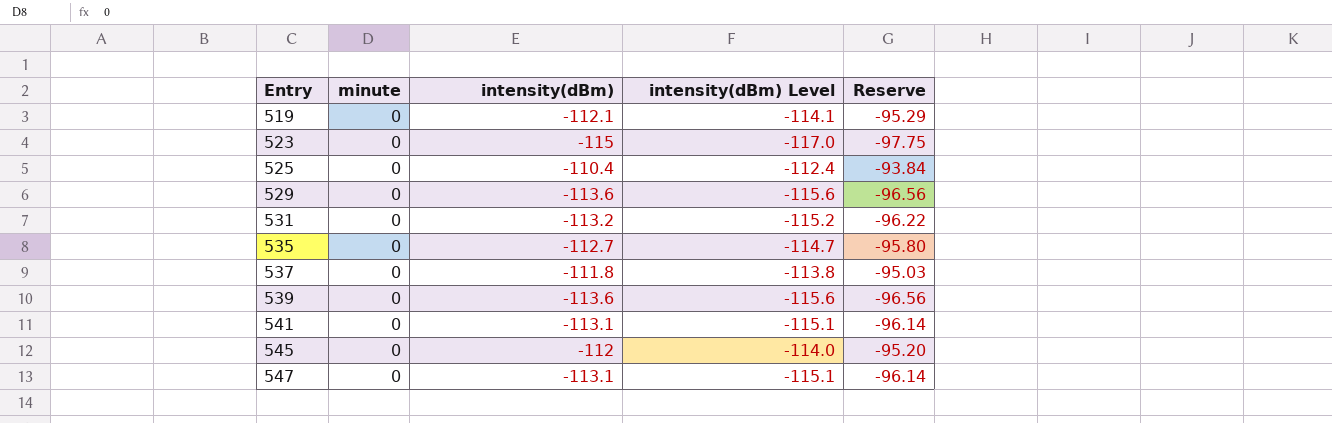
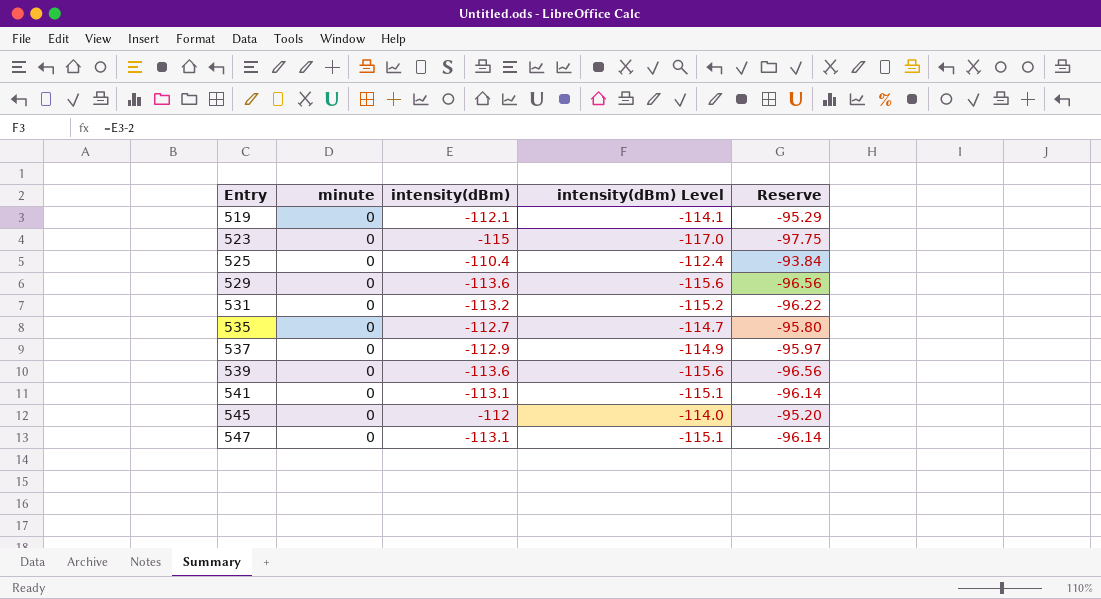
537 | intensity(dBm): -111.8 -> -112.9
537 | intensity(dBm) Level: -113.8 -> -114.9
537 | Reserve: -95.03 -> -95.97

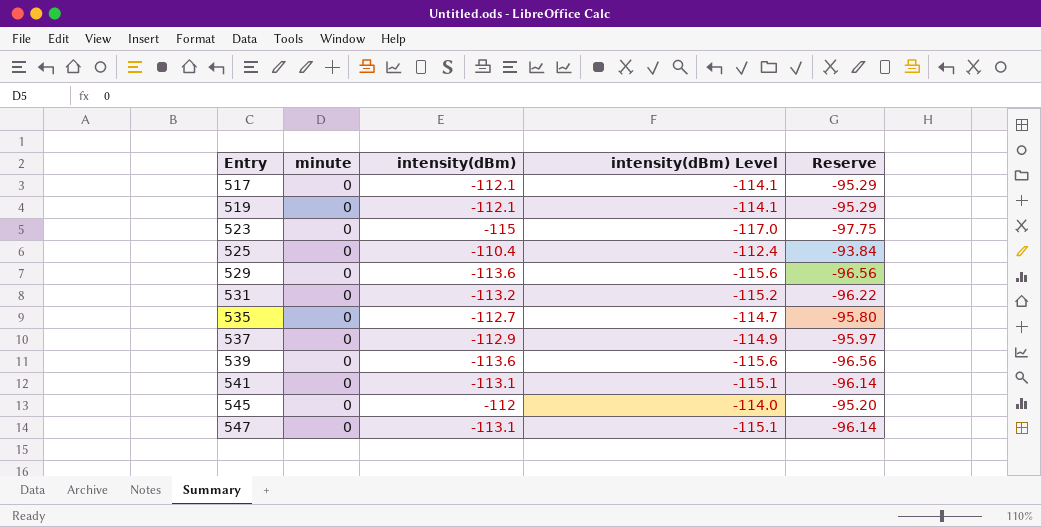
row 517: none -> 0 | -112.1 | -114.1 | -95.29

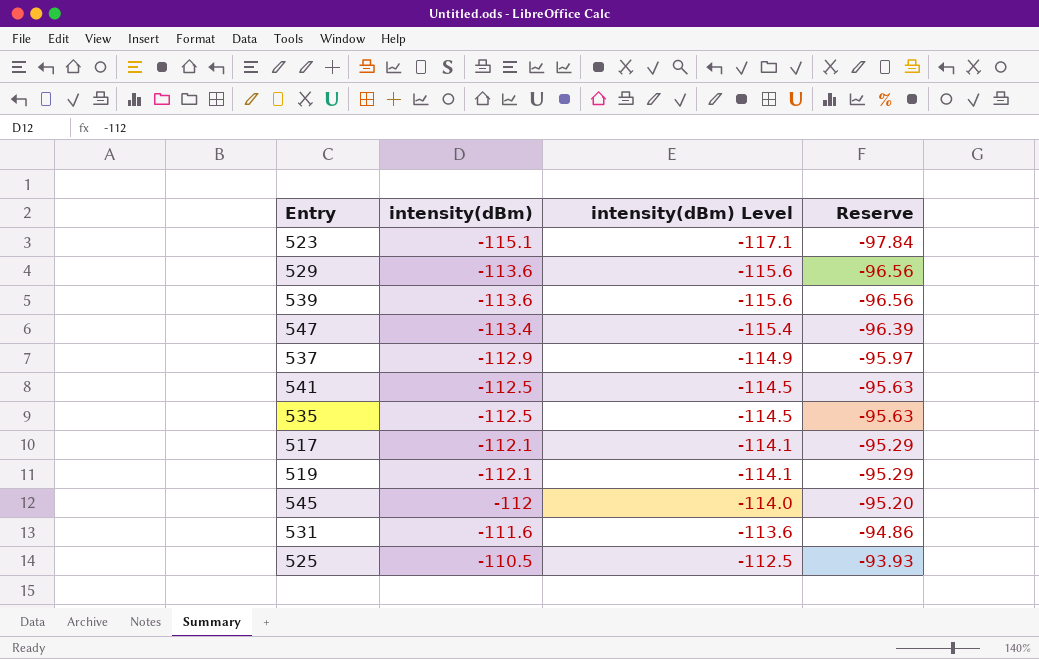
row order: Entry ascending -> intensity(dBm) ascending
column minute | position: 2 -> none
523 | intensity(dBm): -115 -> -115.1
523 | intensity(dBm) Level: -117.0 -> -117.1
523 | Reserve: -97.75 -> -97.84
547 | intensity(dBm): -113.1 -> -113.4
547 | intensity(dBm) Level: -115.1 -> -115.4
547 | Reserve: -96.14 -> -96.39
541 | intensity(dBm): -113.1 -> -112.5
541 | intensity(dBm) Level: -115.1 -> -114.5
541 | Reserve: -96.14 -> -95.63
535 | intensity(dBm): -112.7 -> -112.5
535 | intensity(dBm) Level: -114.7 -> -114.5
535 | Reserve: -95.80 -> -95.63
531 | intensity(dBm): -113.2 -> -111.6
531 | intensity(dBm) Level: -115.2 -> -113.6
531 | Reserve: -96.22 -> -94.86
525 | intensity(dBm): -110.4 -> -110.5
525 | intensity(dBm) Level: -112.4 -> -112.5
525 | Reserve: -93.84 -> -93.93

